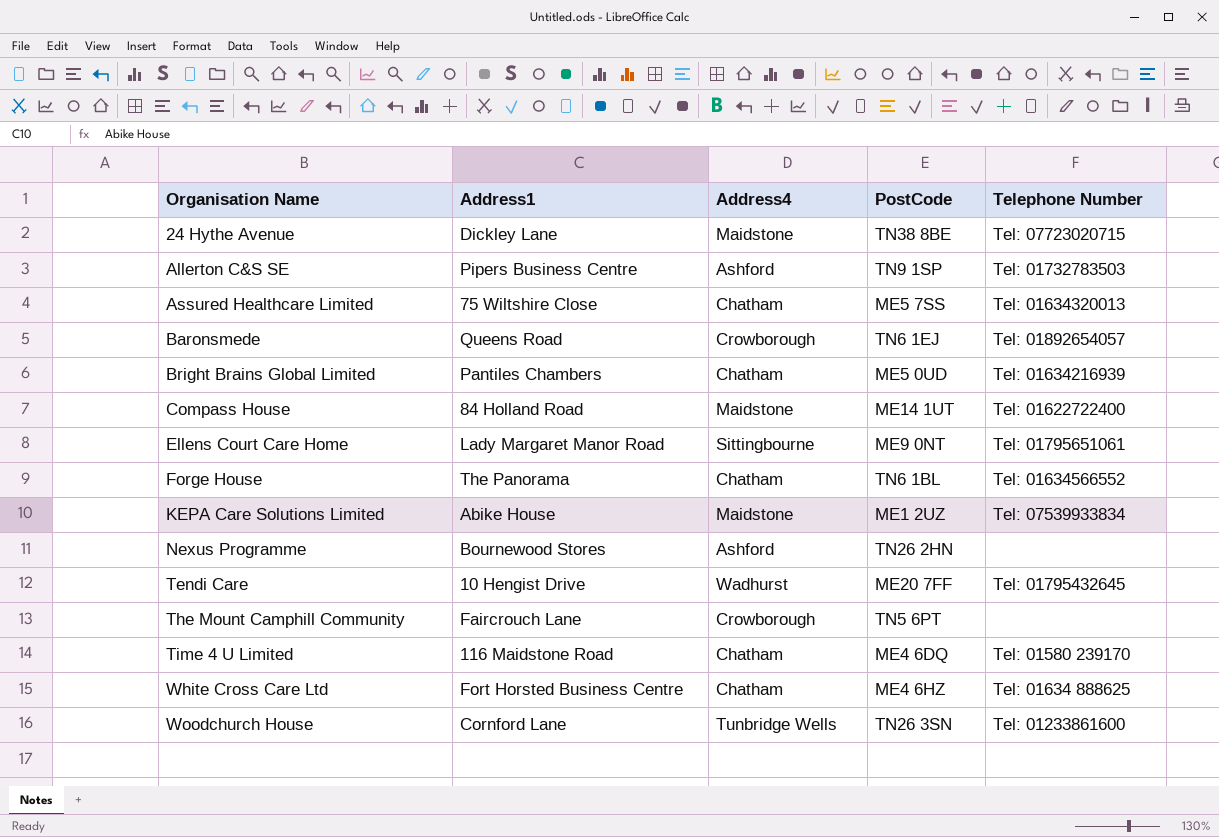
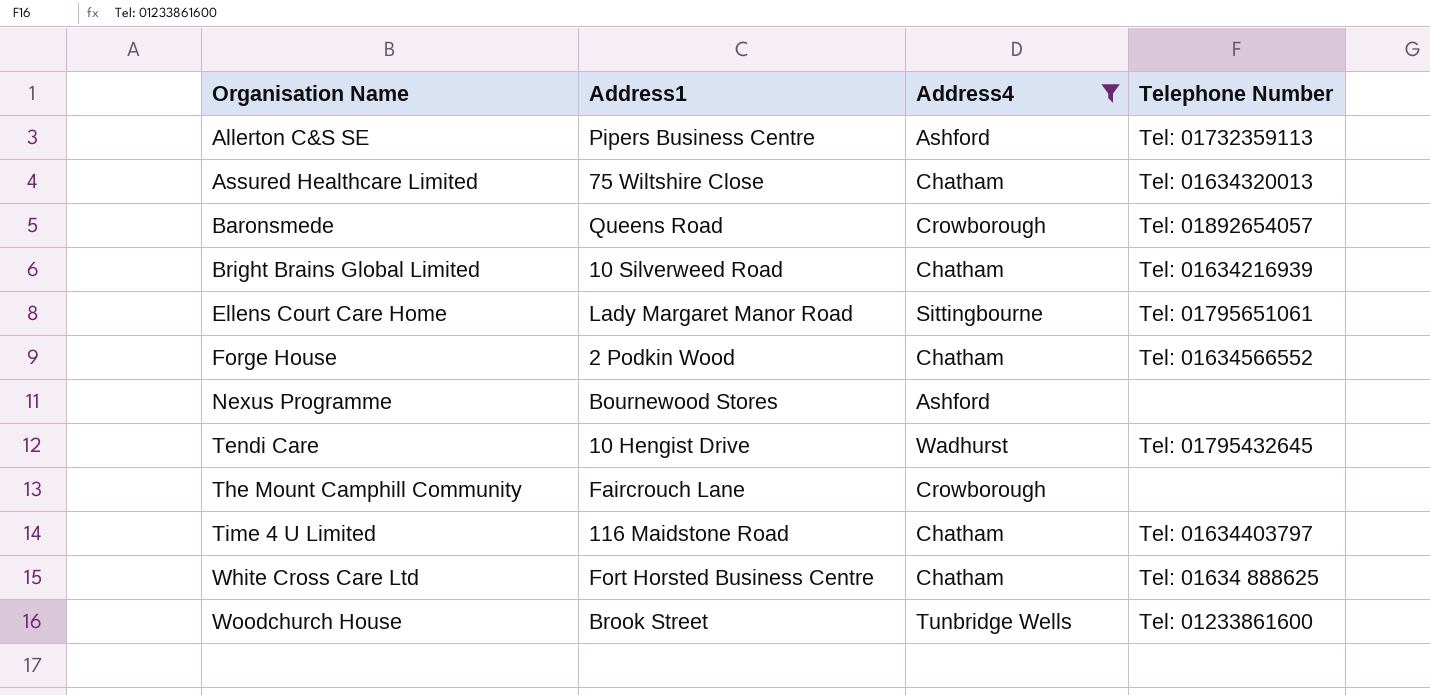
filter: none -> Address4 != Maidstone
column PostCode | position: 4 -> none
Allerton C&S SE | Telephone Number: Tel: 01732783503 -> Tel: 01732359113
Bright Brains Global Limited | Address1: Pantiles Chambers -> 10 Silverweed Road
Forge House | Address1: The Panorama -> 2 Podkin Wood
Time 4 U Limited | Telephone Number: Tel: 01580 239170 -> Tel: 01634403797
Woodchurch House | Address1: Cornford Lane -> Brook Street

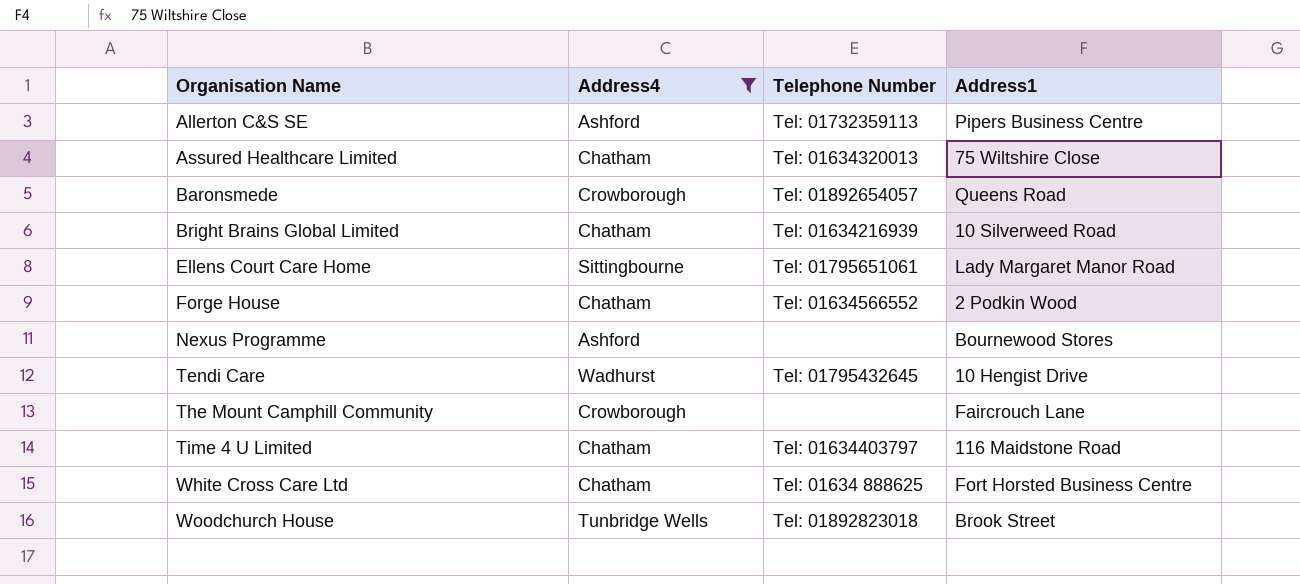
column Address1 | position: 2 -> 4
Woodchurch House | Telephone Number: Tel: 01233861600 -> Tel: 01892823018

